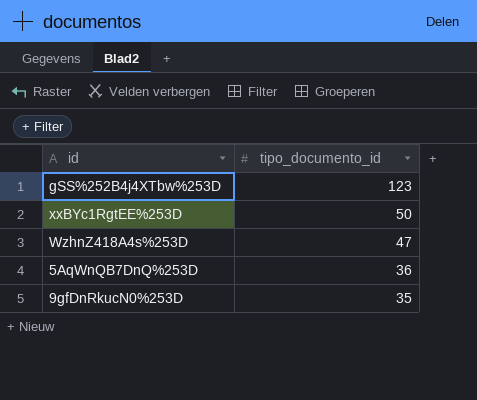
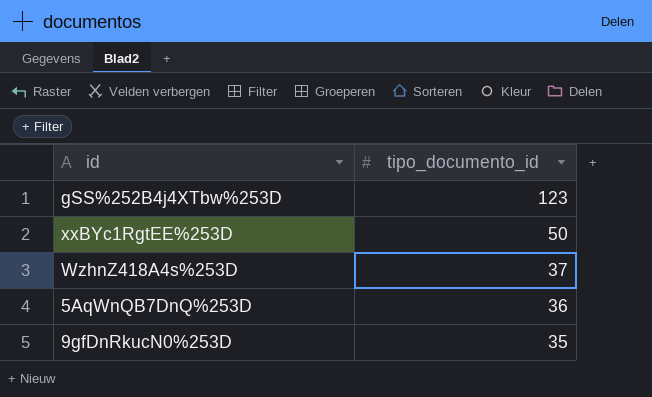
WzhnZ418A4s%253D | tipo_documento_id: 47 -> 37

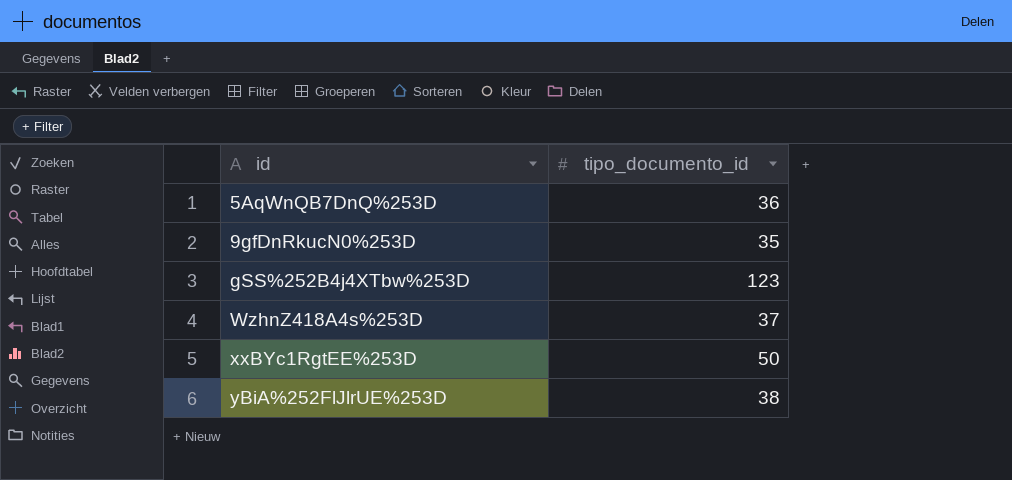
row order: tipo_documento_id descending -> id ascending
row yBiA%252FlJlrUE%253D: none -> 38

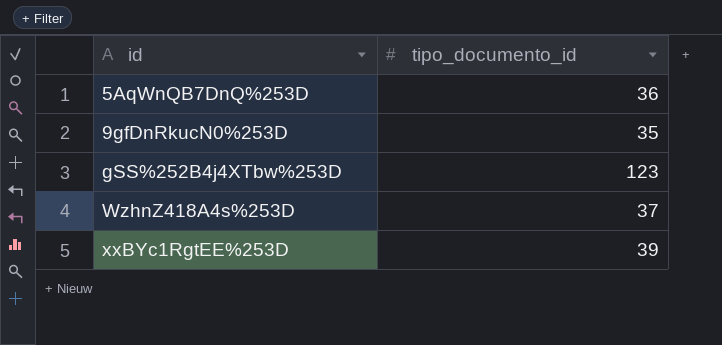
row yBiA%252FlJlrUE%253D: 38 -> none
xxBYc1RgtEE%253D | tipo_documento_id: 50 -> 39

